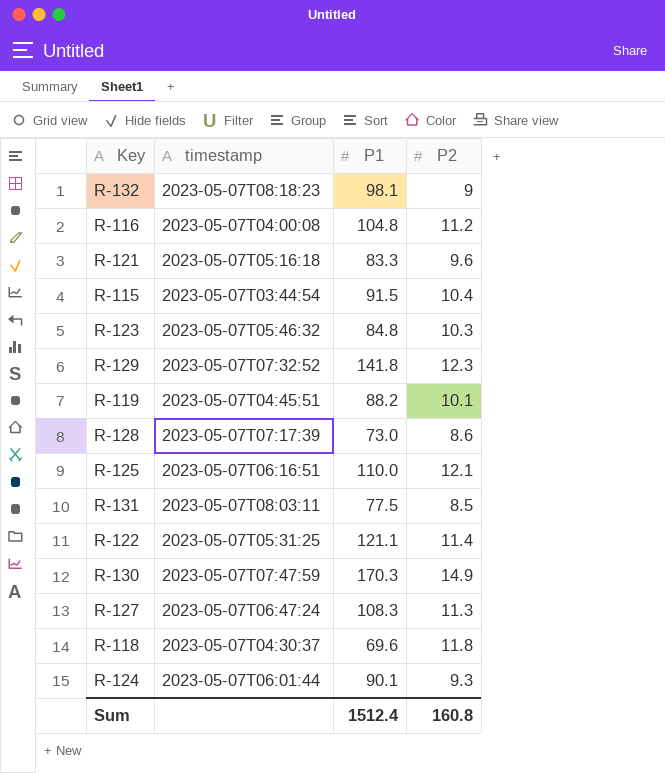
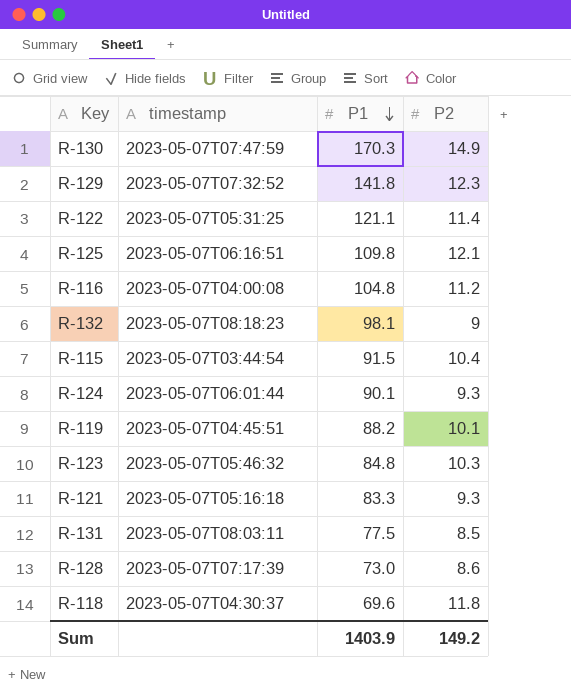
row order: none -> P1 descending
row R-127: 2023-05-07T06:47:24 | 108.3 | 11.3 -> none
R-125 | P1: 110.0 -> 109.8
R-121 | P2: 9.6 -> 9.3
Sum | P1: 1512.4 -> 1403.9
Sum | P2: 160.8 -> 149.2

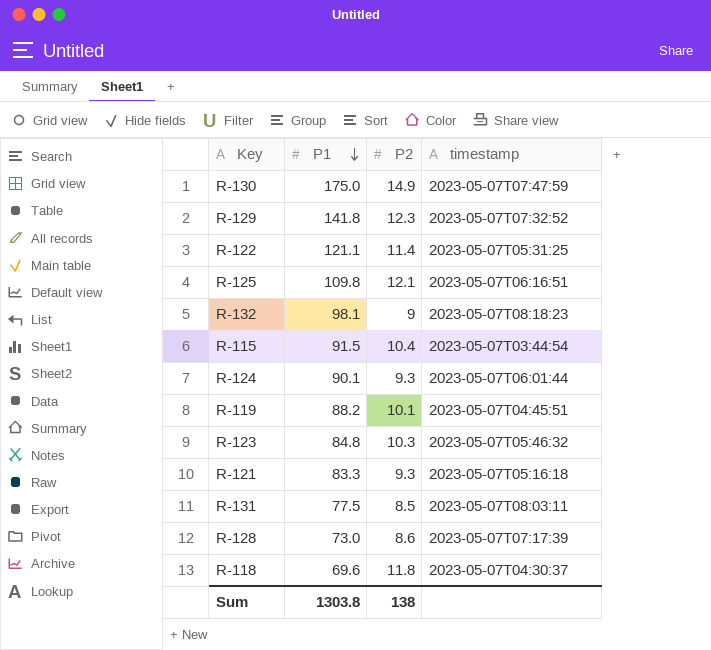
column timestamp | position: 2 -> 4
row R-116: 2023-05-07T04:00:08 | 104.8 | 11.2 -> none
R-130 | P1: 170.3 -> 175.0
Sum | P1: 1403.9 -> 1303.8
Sum | P2: 149.2 -> 138

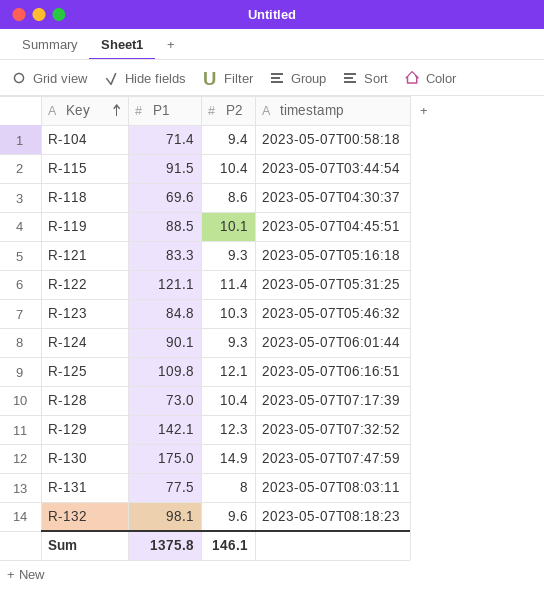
row order: P1 descending -> Key ascending
row R-104: none -> 71.4 | 9.4 | 2023-05-07T00:58:18
R-118 | P2: 11.8 -> 8.6
R-119 | P1: 88.2 -> 88.5
R-128 | P2: 8.6 -> 10.4
R-129 | P1: 141.8 -> 142.1
R-131 | P2: 8.5 -> 8
R-132 | P2: 9 -> 9.6
Sum | P1: 1303.8 -> 1375.8
Sum | P2: 138 -> 146.1

